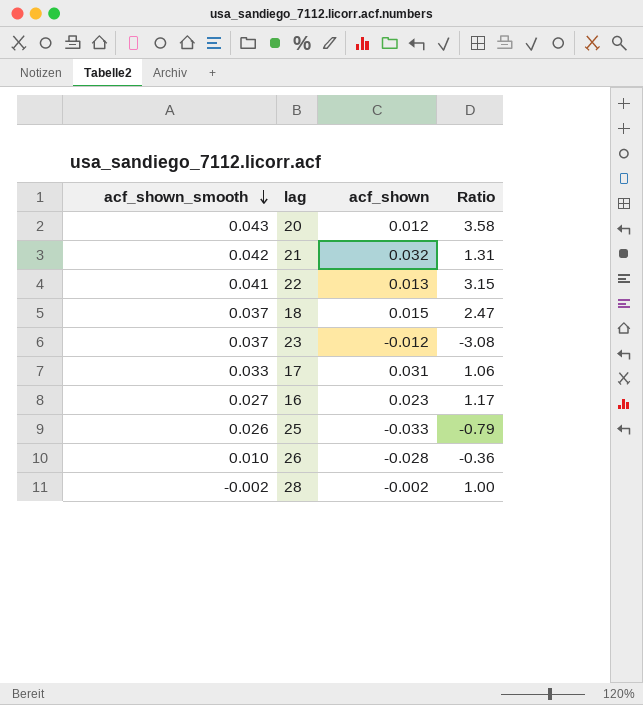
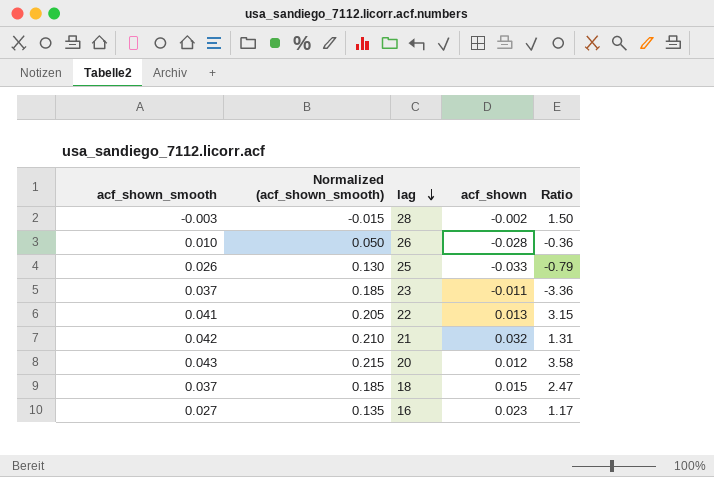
row order: acf_shown_smooth descending -> lag descending
column Normalized (acf_shown_smooth) | formula: none -> [acf_shown_smooth] * 5
row 17: 0.033 | 0.031 | 1.06 -> none
28 | acf_shown_smooth: -0.002 -> -0.003
28 | Ratio: 1.00 -> 1.50
23 | acf_shown: -0.012 -> -0.011
23 | Ratio: -3.08 -> -3.36

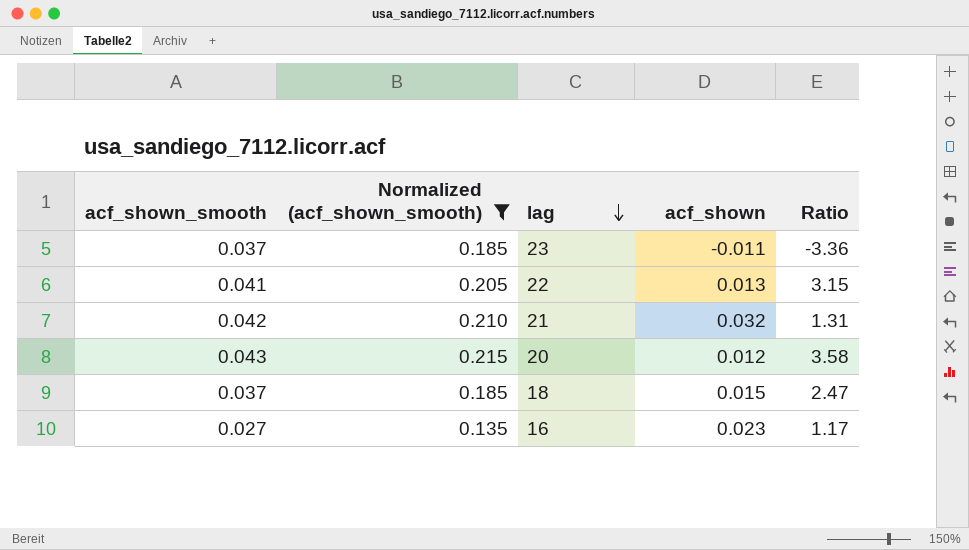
filter: none -> Normalized (acf_shown_smooth) >= 0.135

